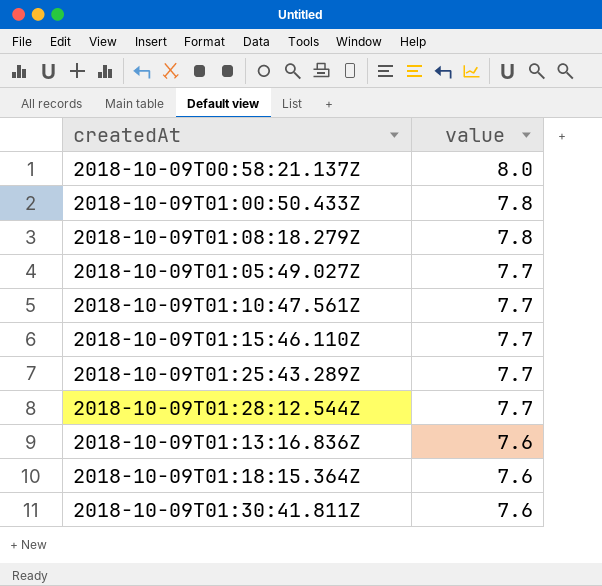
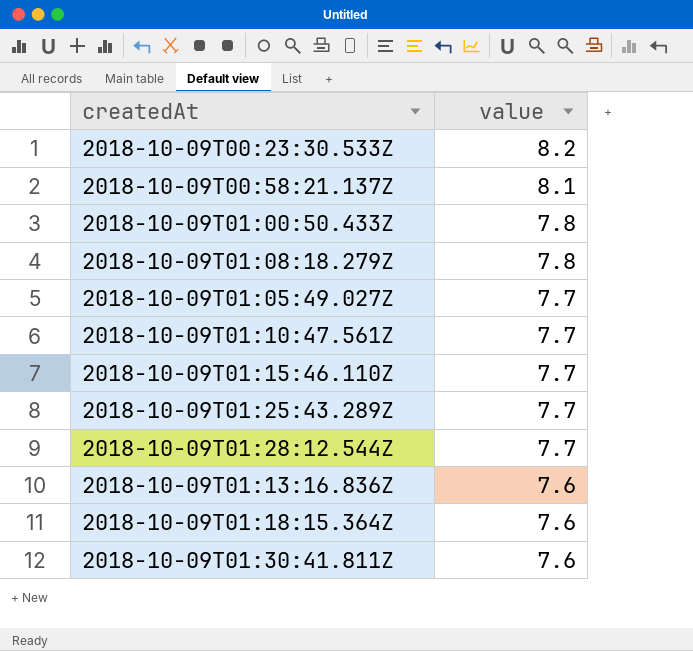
row 2018-10-09T00:23:30.533Z: none -> 8.2
2018-10-09T00:58:21.137Z | value: 8.0 -> 8.1

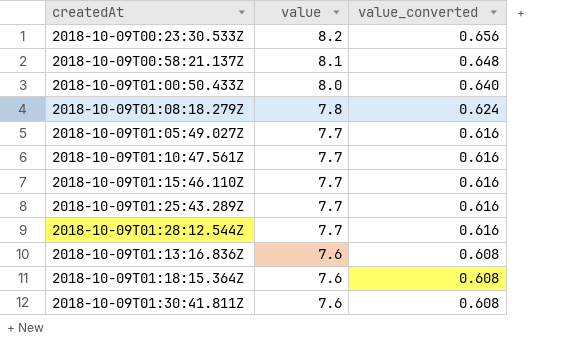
column value_converted | formula: none -> [value] * 0.08
2018-10-09T01:00:50.433Z | value: 7.8 -> 8.0

